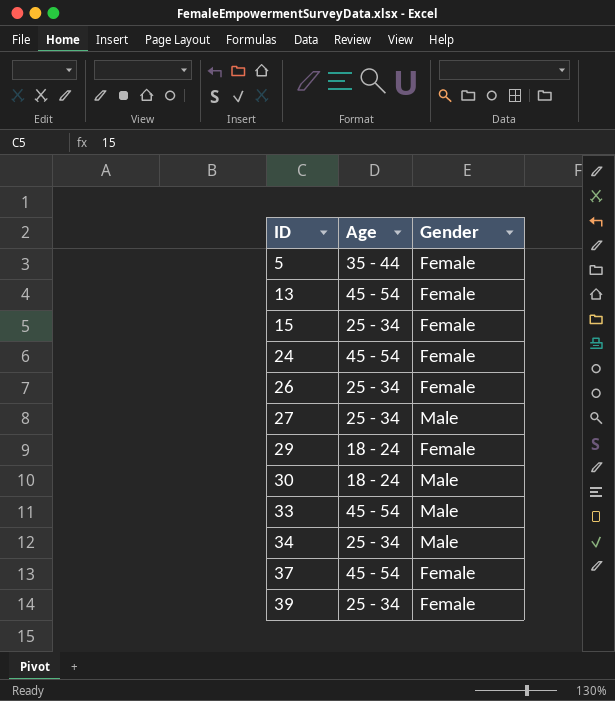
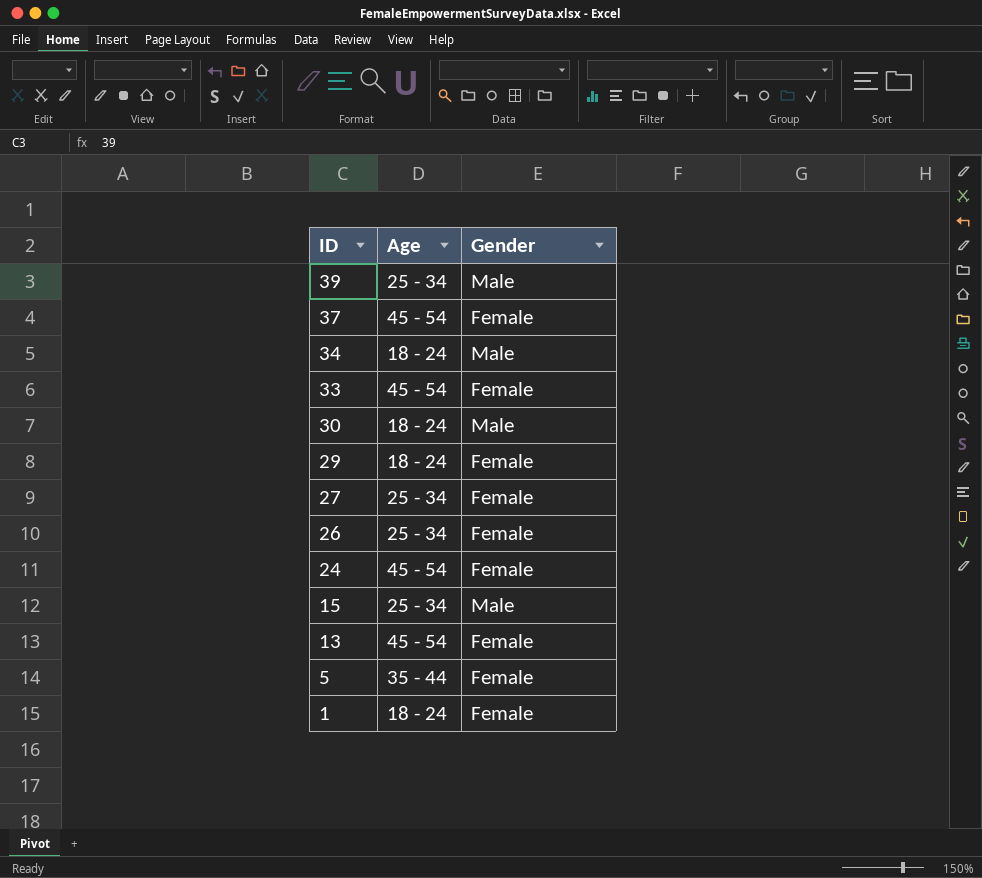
row order: ID ascending -> ID descending
39 | Gender: Female -> Male
34 | Age: 25 - 34 -> 18 - 24
33 | Gender: Male -> Female
27 | Gender: Male -> Female
15 | Gender: Female -> Male
row 1: none -> 18 - 24 | Female

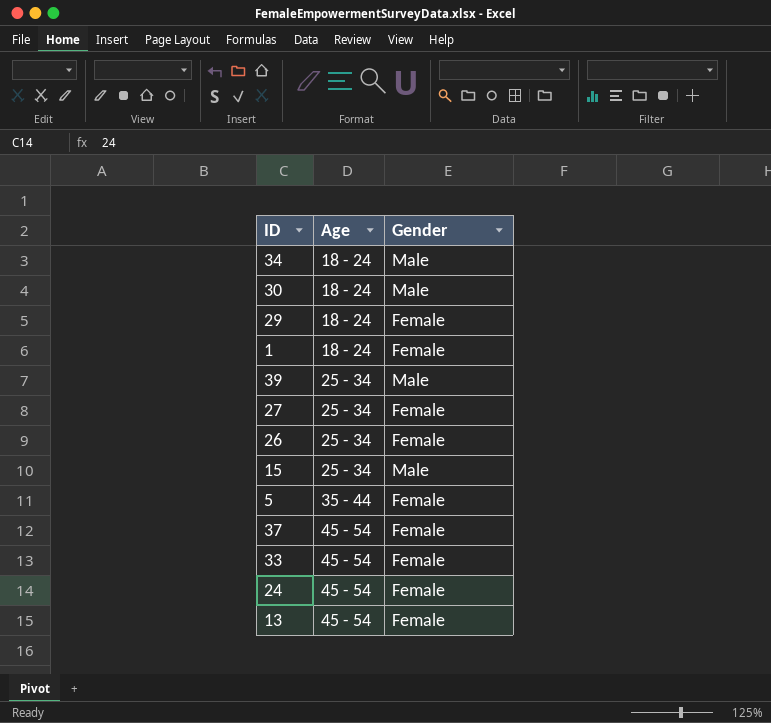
row order: ID descending -> Age ascending

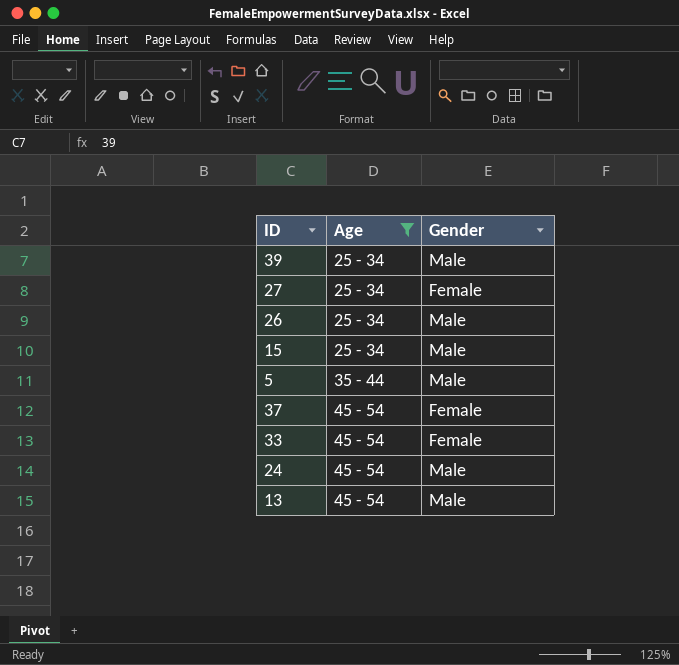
filter: none -> Age != 18 - 24
26 | Gender: Female -> Male
5 | Gender: Female -> Male
24 | Gender: Female -> Male
13 | Gender: Female -> Male

